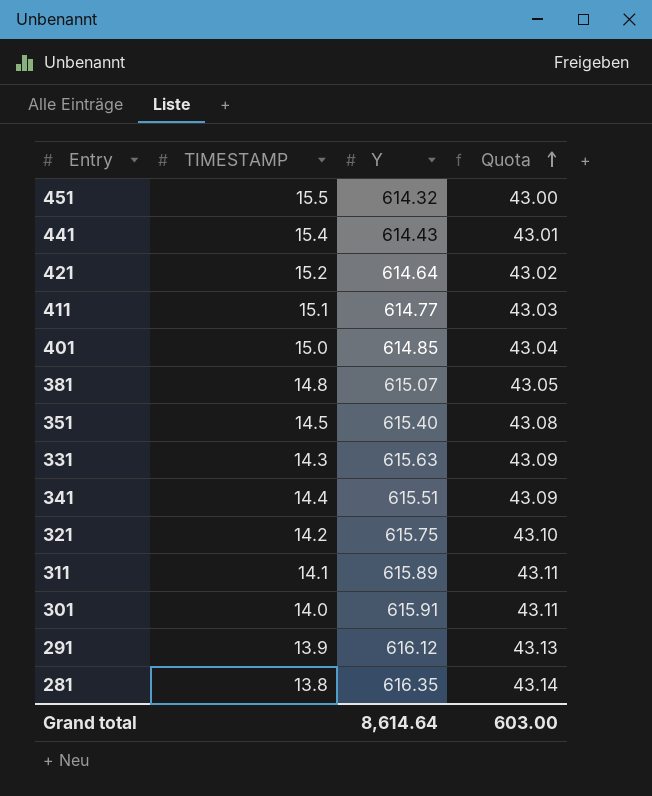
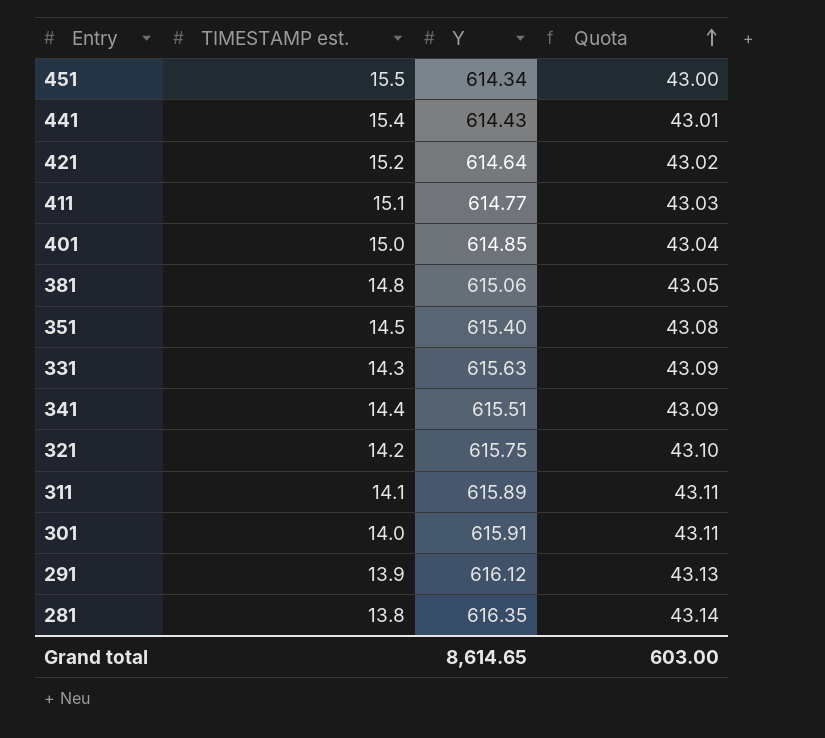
column name: TIMESTAMP -> TIMESTAMP est.
451 | Y: 614.32 -> 614.34
381 | Y: 615.07 -> 615.06
Grand total | Y: 8,614.64 -> 8,614.65

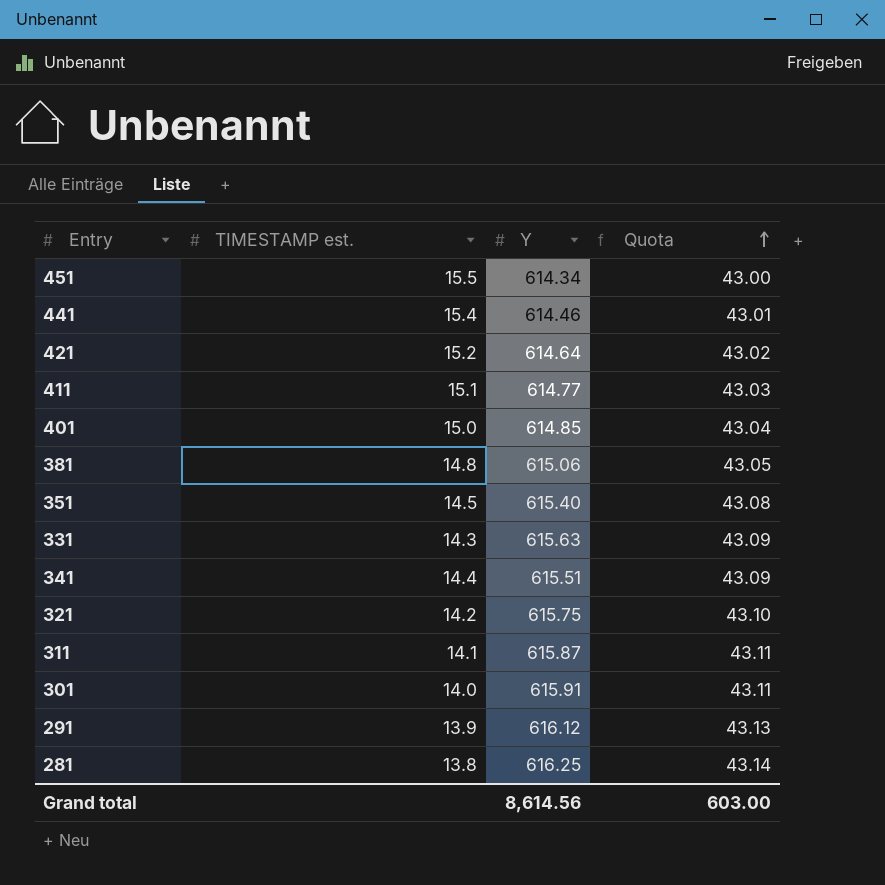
441 | Y: 614.43 -> 614.46
311 | Y: 615.89 -> 615.87
281 | Y: 616.35 -> 616.25
Grand total | Y: 8,614.65 -> 8,614.56

